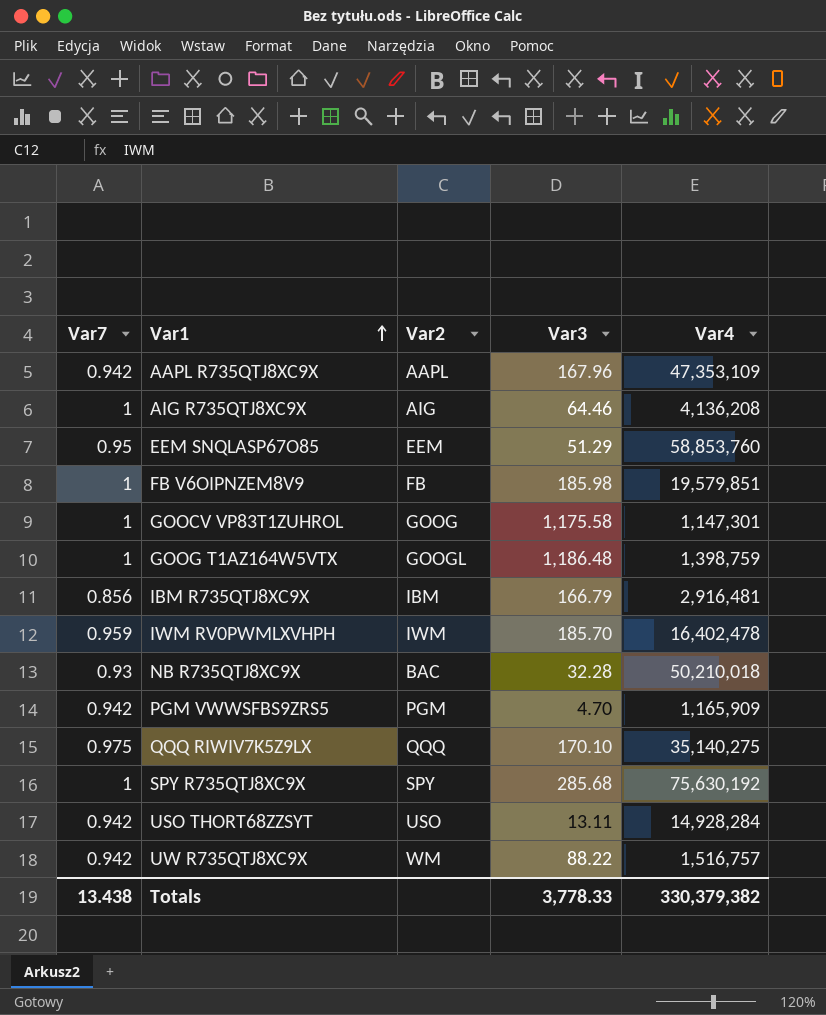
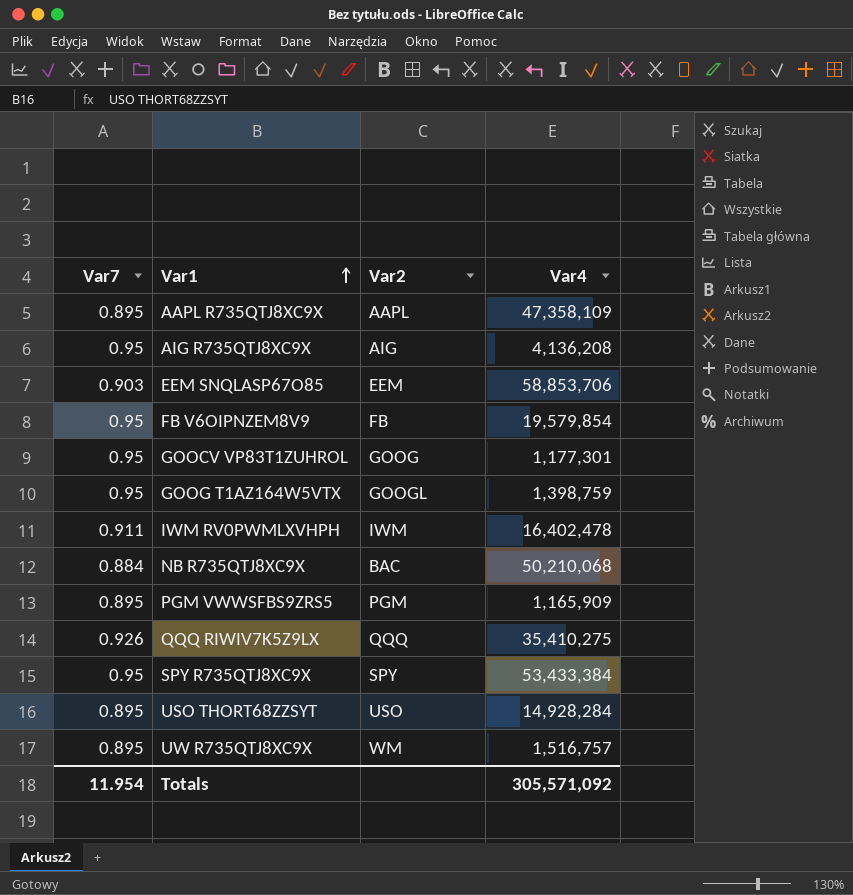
column Var3 | position: 4 -> none
row IBM R735QTJ8XC9X: 0.856 | IBM | 166.79 | 2,916,481 -> none
AAPL R735QTJ8XC9X | Var7: 0.942 -> 0.895
AAPL R735QTJ8XC9X | Var4: 47,353,109 -> 47,358,109
AIG R735QTJ8XC9X | Var7: 1 -> 0.95
EEM SNQLASP67O85 | Var7: 0.95 -> 0.903
EEM SNQLASP67O85 | Var4: 58,853,760 -> 58,853,706
FB V6OIPNZEM8V9 | Var7: 1 -> 0.95
FB V6OIPNZEM8V9 | Var4: 19,579,851 -> 19,579,854
GOOCV VP83T1ZUHROL | Var7: 1 -> 0.95
GOOCV VP83T1ZUHROL | Var4: 1,147,301 -> 1,177,301
GOOG T1AZ164W5VTX | Var7: 1 -> 0.95
IWM RV0PWMLXVHPH | Var7: 0.959 -> 0.911
NB R735QTJ8XC9X | Var7: 0.93 -> 0.884
NB R735QTJ8XC9X | Var4: 50,210,018 -> 50,210,068
PGM VWWSFBS9ZRS5 | Var7: 0.942 -> 0.895
QQQ RIWIV7K5Z9LX | Var7: 0.975 -> 0.926
QQQ RIWIV7K5Z9LX | Var4: 35,140,275 -> 35,410,275
SPY R735QTJ8XC9X | Var7: 1 -> 0.95
SPY R735QTJ8XC9X | Var4: 75,630,192 -> 53,433,384
USO THORT68ZZSYT | Var7: 0.942 -> 0.895
UW R735QTJ8XC9X | Var7: 0.942 -> 0.895
Totals | Var7: 13.438 -> 11.954
Totals | Var4: 330,379,382 -> 305,571,092

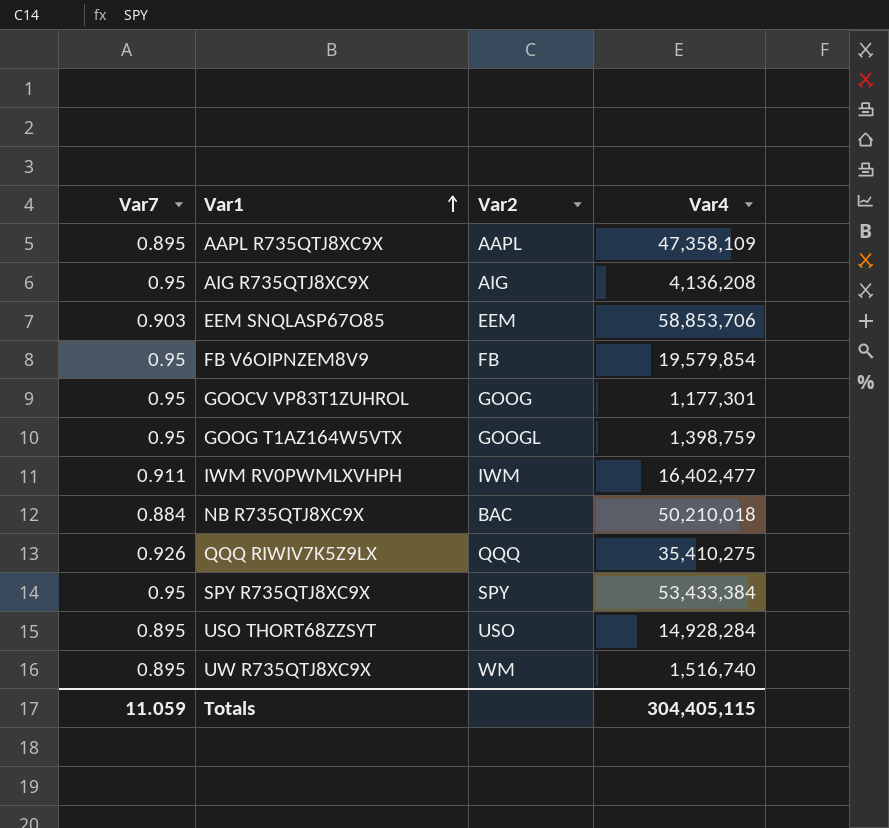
row PGM VWWSFBS9ZRS5: 0.895 | PGM | 1,165,909 -> none
IWM RV0PWMLXVHPH | Var4: 16,402,478 -> 16,402,477
NB R735QTJ8XC9X | Var4: 50,210,068 -> 50,210,018
UW R735QTJ8XC9X | Var4: 1,516,757 -> 1,516,740
Totals | Var7: 11.954 -> 11.059
Totals | Var4: 305,571,092 -> 304,405,115

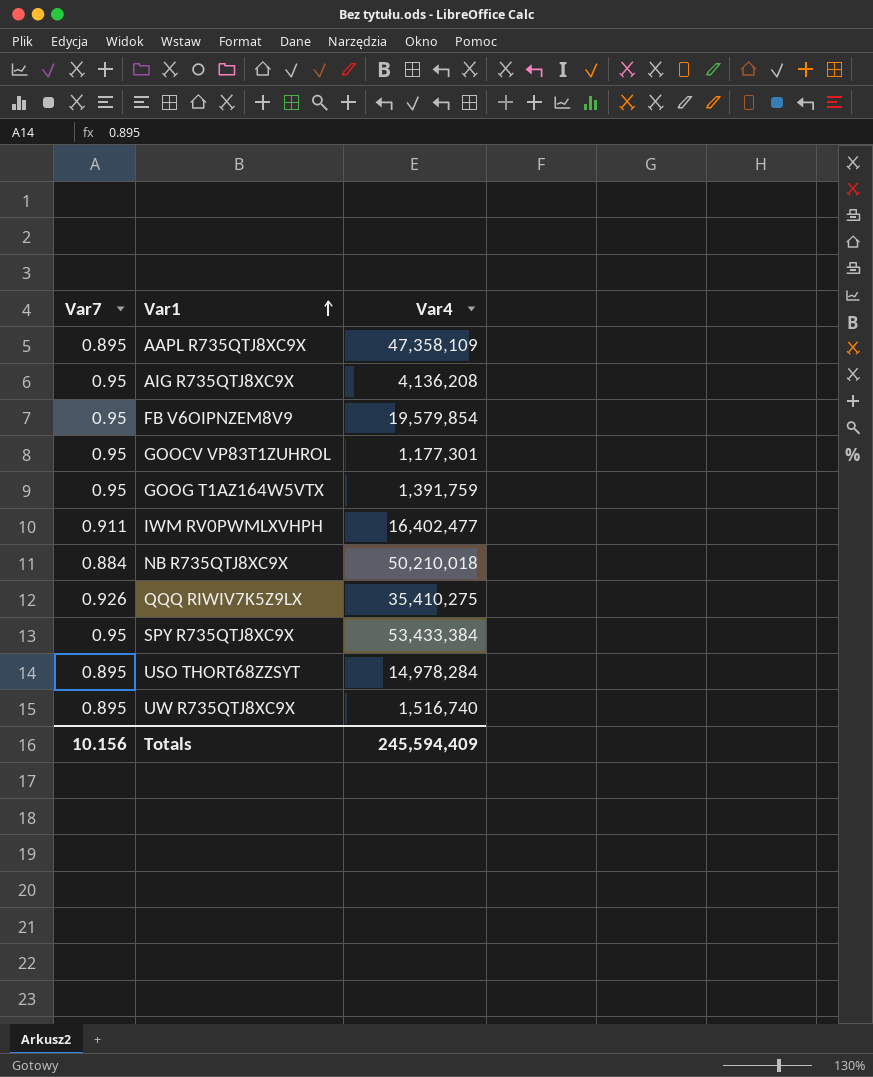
column Var2 | position: 3 -> none
row EEM SNQLASP67O85: 0.903 | EEM | 58,853,706 -> none
GOOG T1AZ164W5VTX | Var4: 1,398,759 -> 1,391,759
USO THORT68ZZSYT | Var4: 14,928,284 -> 14,978,284
Totals | Var7: 11.059 -> 10.156
Totals | Var4: 304,405,115 -> 245,594,409

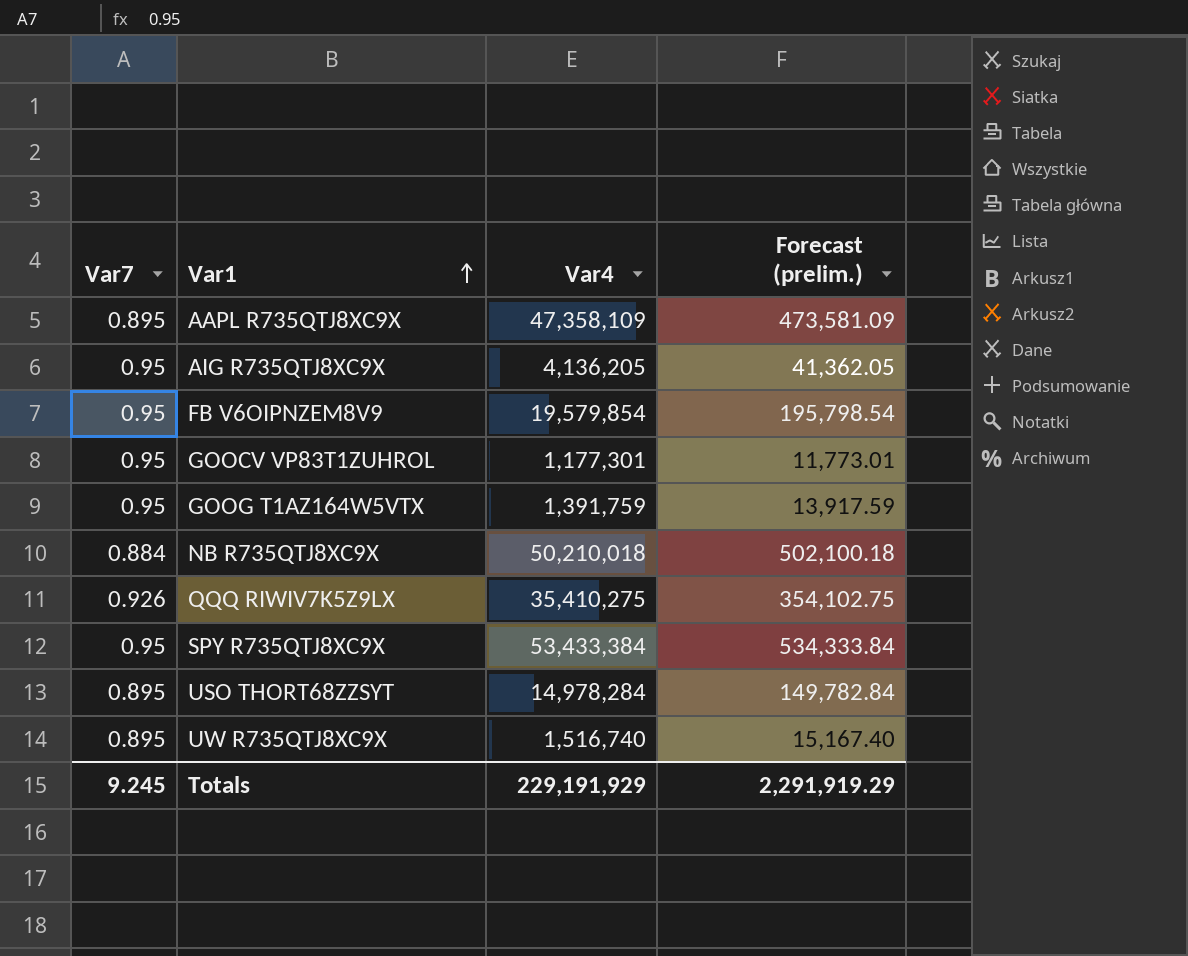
column Forecast (prelim.) | formula: none -> [Var4] * 0.01
row IWM RV0PWMLXVHPH: 0.911 | 16,402,477 -> none
AIG R735QTJ8XC9X | Var4: 4,136,208 -> 4,136,205
Totals | Var7: 10.156 -> 9.245
Totals | Var4: 245,594,409 -> 229,191,929

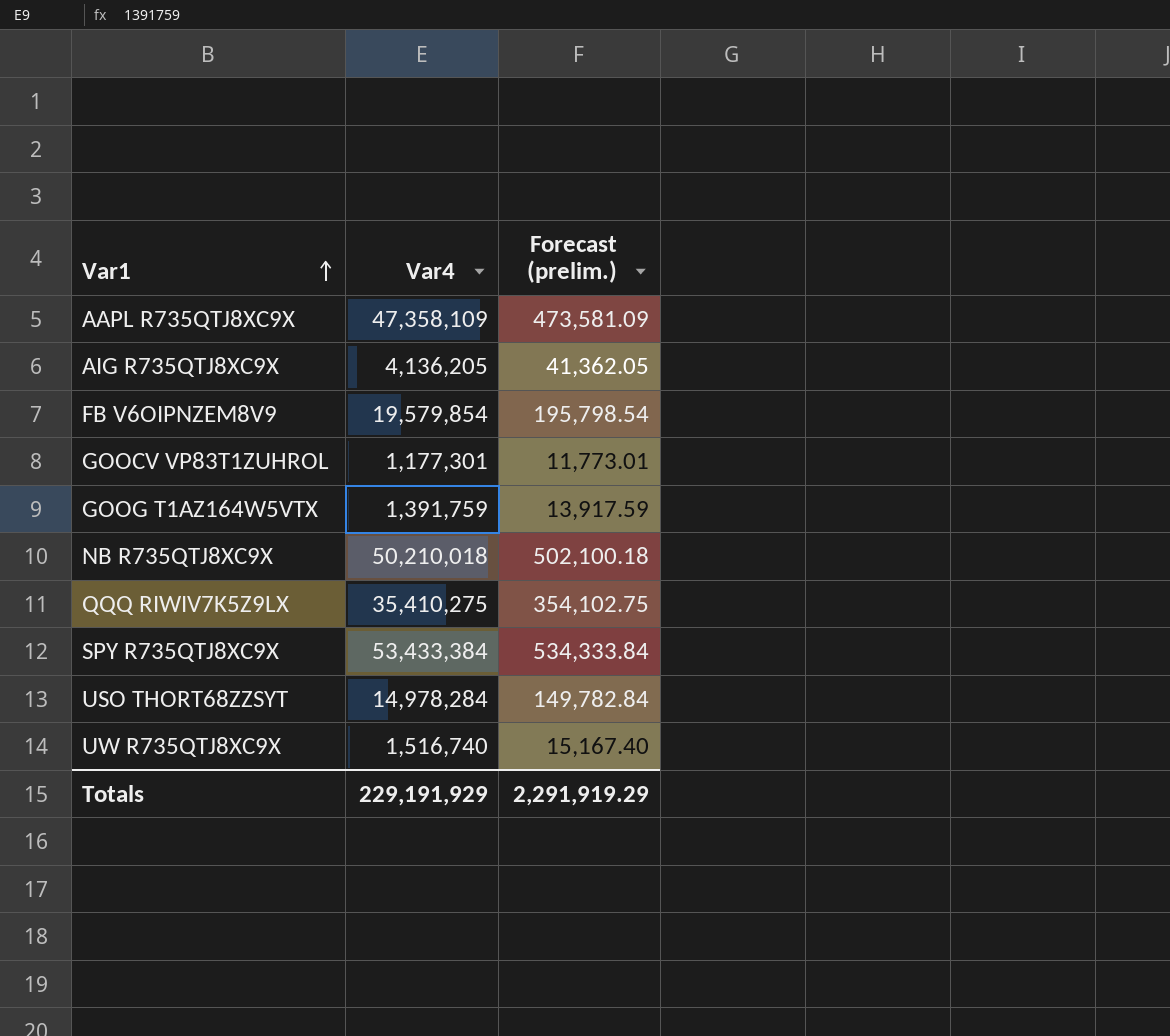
column Var7 | position: 1 -> none

